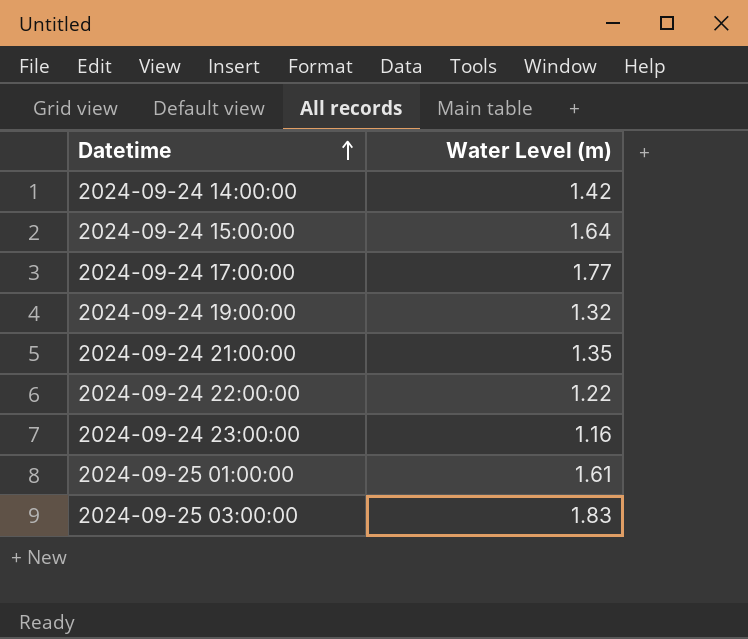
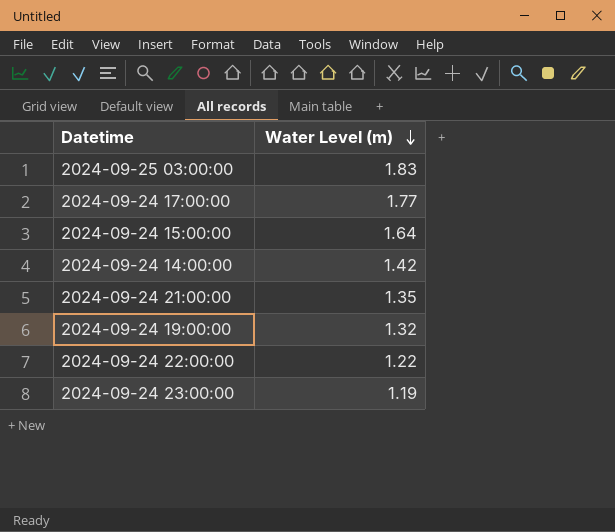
row order: Datetime ascending -> Water Level (m) descending
row 2024-09-25 01:00:00: 1.61 -> none
2024-09-24 23:00:00 | Water Level (m): 1.16 -> 1.19

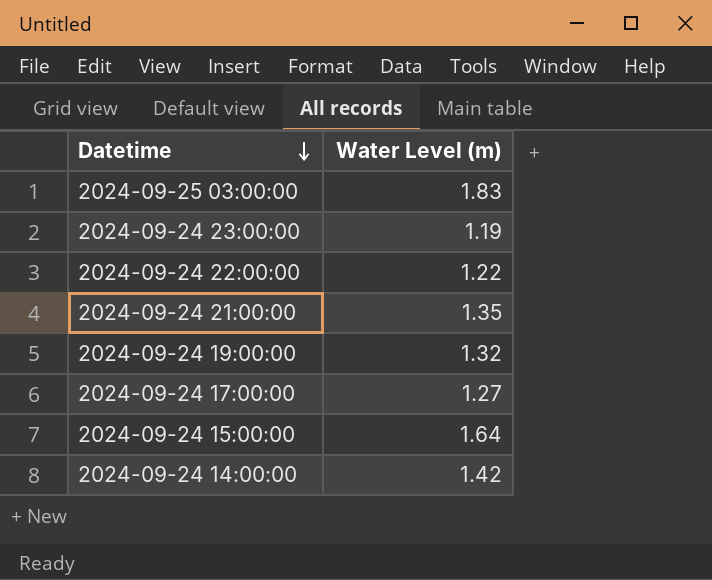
row order: Water Level (m) descending -> Datetime descending
2024-09-24 17:00:00 | Water Level (m): 1.77 -> 1.27

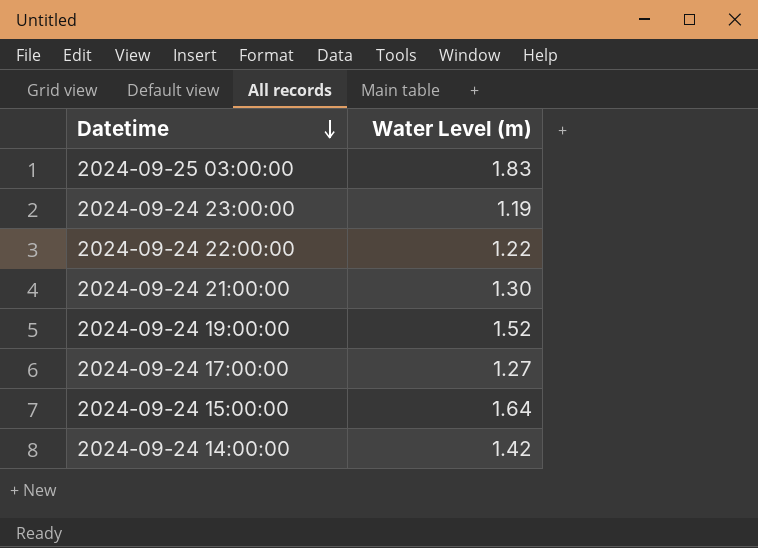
2024-09-24 21:00:00 | Water Level (m): 1.35 -> 1.30
2024-09-24 19:00:00 | Water Level (m): 1.32 -> 1.52

